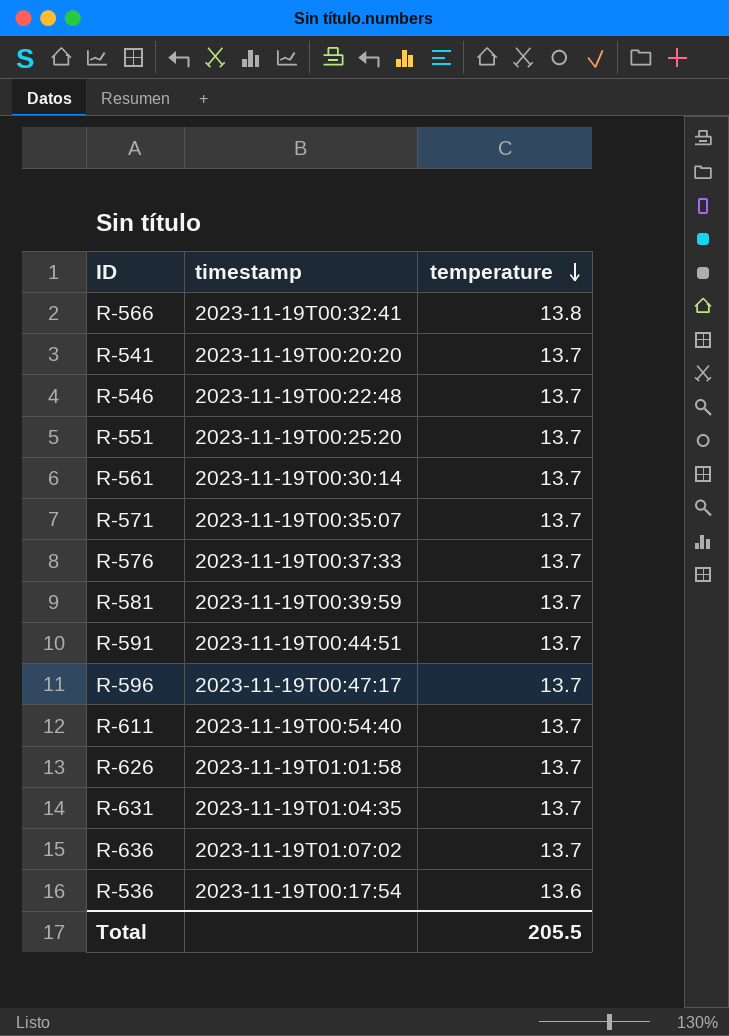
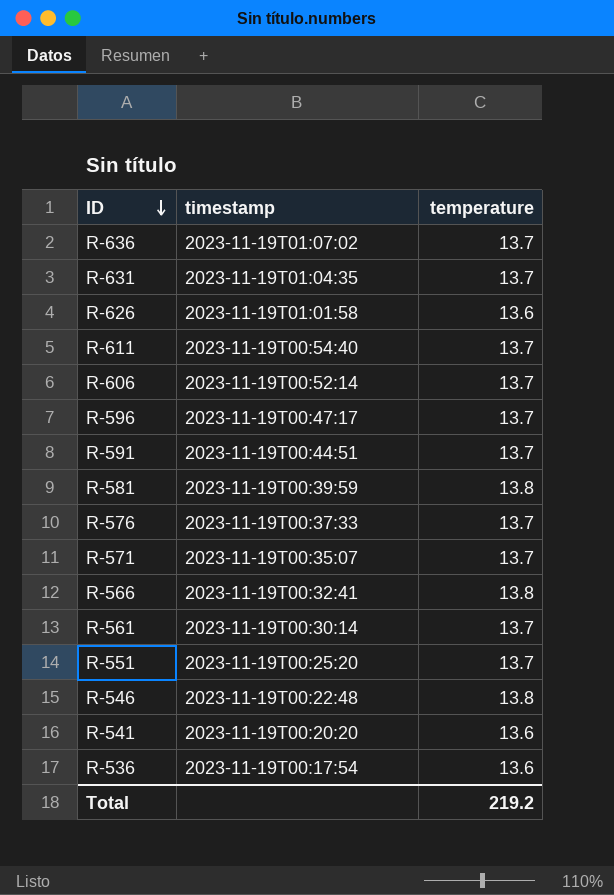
row order: temperature descending -> ID descending
R-626 | temperature: 13.7 -> 13.6
row R-606: none -> 2023-11-19T00:52:14 | 13.7
R-581 | temperature: 13.7 -> 13.8
R-546 | temperature: 13.7 -> 13.8
R-541 | temperature: 13.7 -> 13.6
Total | temperature: 205.5 -> 219.2

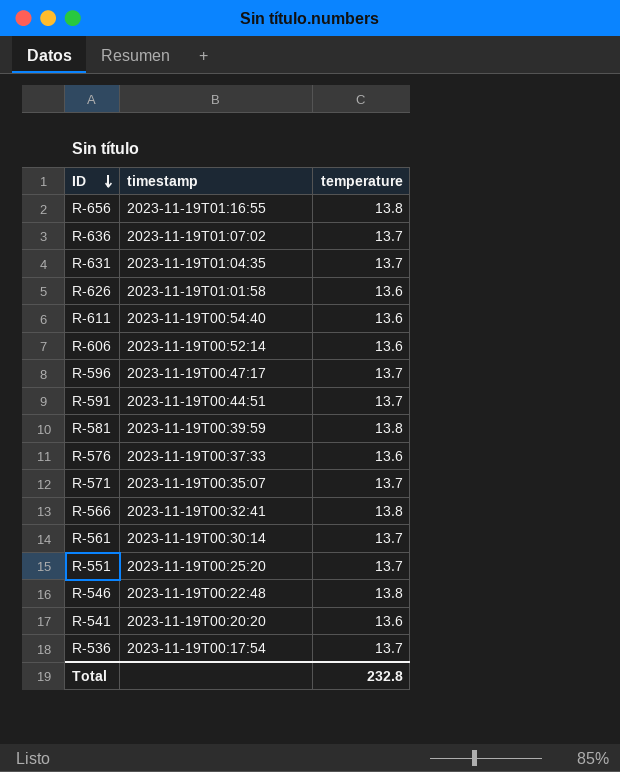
row R-656: none -> 2023-11-19T01:16:55 | 13.8
R-611 | temperature: 13.7 -> 13.6
R-606 | temperature: 13.7 -> 13.6
R-576 | temperature: 13.7 -> 13.6
R-536 | temperature: 13.6 -> 13.7
Total | temperature: 219.2 -> 232.8

